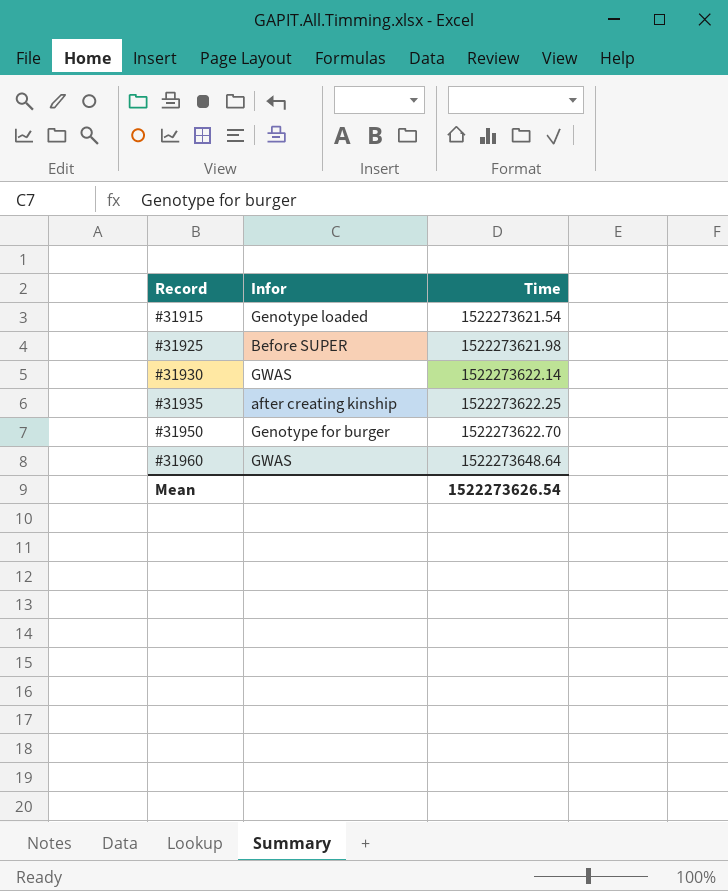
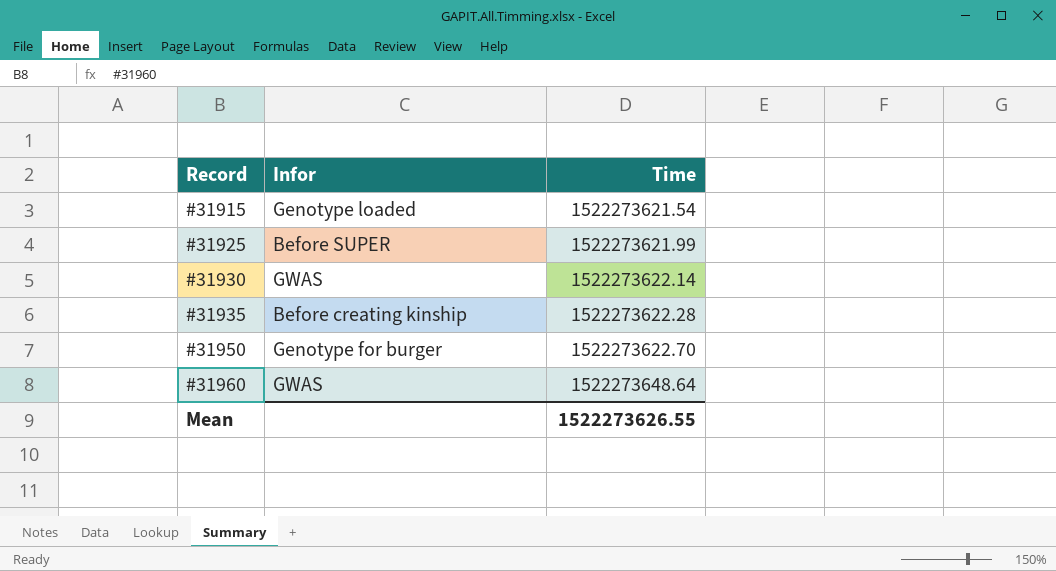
#31925 | Time: 1522273621.98 -> 1522273621.99
#31935 | Infor: after creating kinship -> Before creating kinship
#31935 | Time: 1522273622.25 -> 1522273622.28
Mean | Time: 1522273626.54 -> 1522273626.55

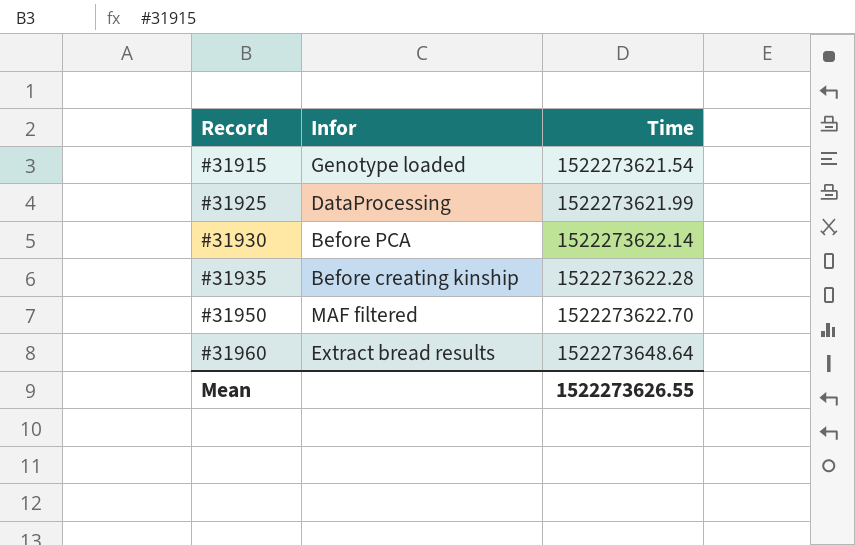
#31925 | Infor: Before SUPER -> DataProcessing
#31930 | Infor: GWAS -> Before PCA
#31950 | Infor: Genotype for burger -> MAF filtered
#31960 | Infor: GWAS -> Extract bread results

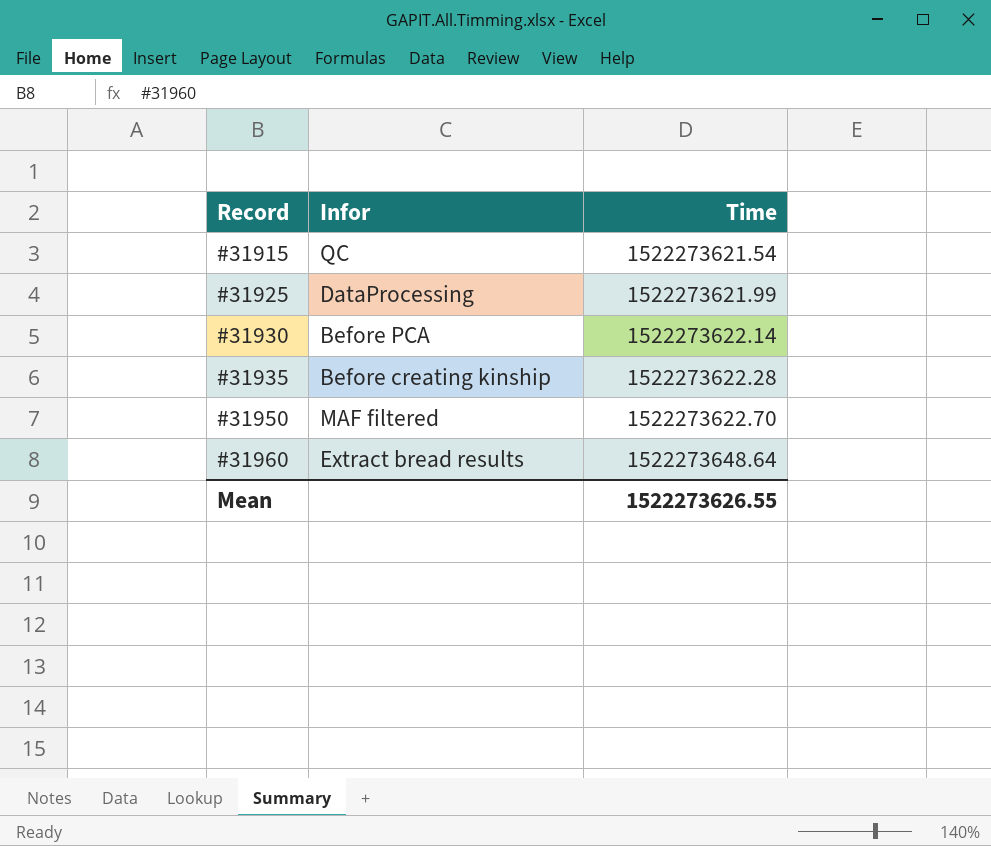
#31915 | Infor: Genotype loaded -> QC

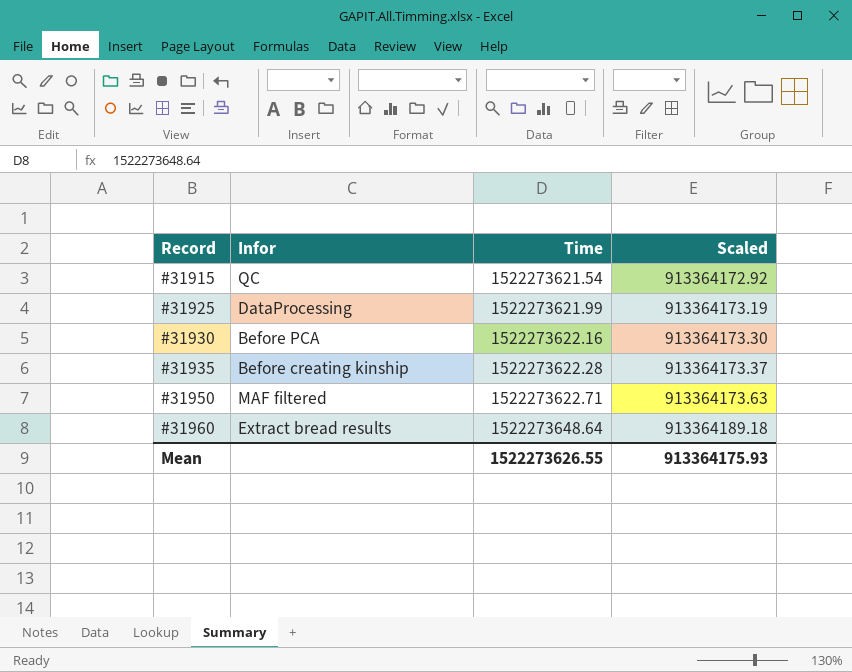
column Scaled | formula: none -> [Time] * 0.6
#31930 | Time: 1522273622.14 -> 1522273622.16
#31950 | Time: 1522273622.70 -> 1522273622.71

